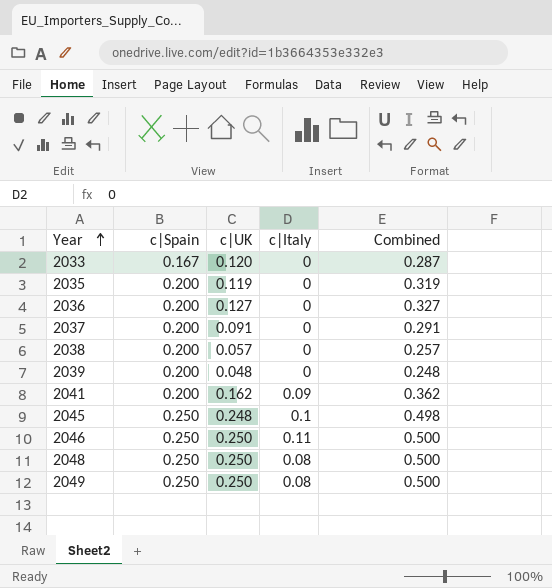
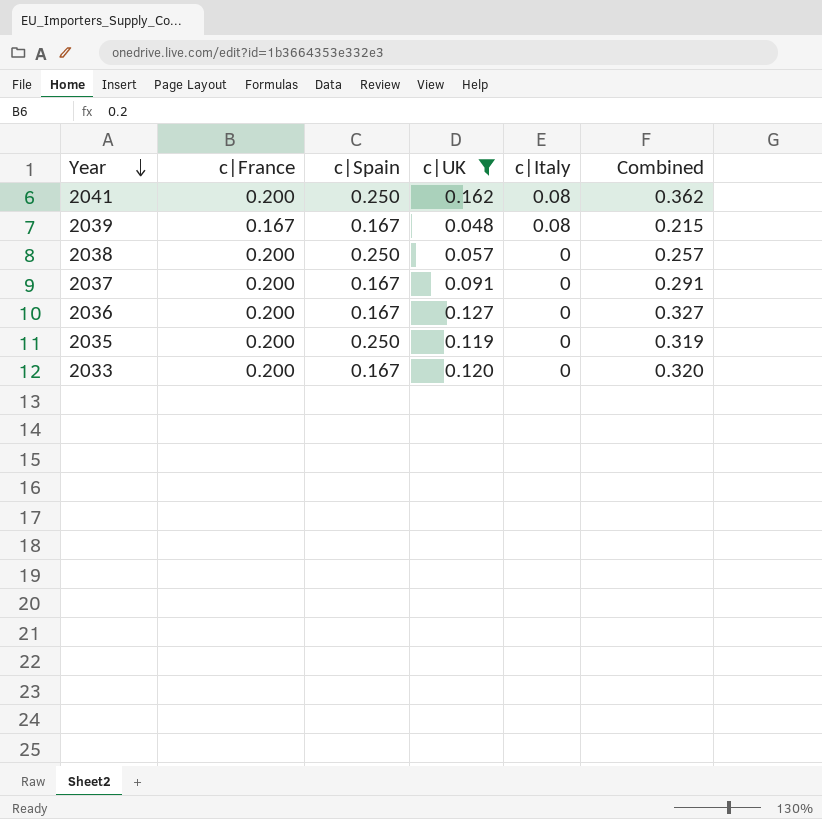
filter: none -> c|UK <= 0.162
row order: Year ascending -> Year descending
column c|France | position: none -> 2
column Combined | formula: [c|Spain] + [c|UK] -> [c|France] + [c|UK]
2041 | c|Spain: 0.200 -> 0.250
2041 | c|Italy: 0.09 -> 0.08
2039 | c|Spain: 0.200 -> 0.167
2039 | c|Italy: 0 -> 0.08
2038 | c|Spain: 0.200 -> 0.250
2037 | c|Spain: 0.200 -> 0.167
2036 | c|Spain: 0.200 -> 0.167
2035 | c|Spain: 0.200 -> 0.250

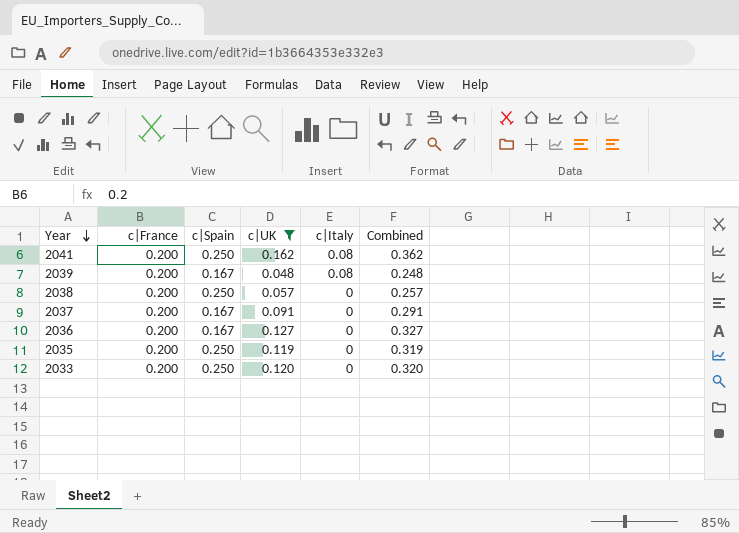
2039 | c|France: 0.167 -> 0.200
2039 | Combined: 0.215 -> 0.248
2033 | c|Spain: 0.167 -> 0.250

